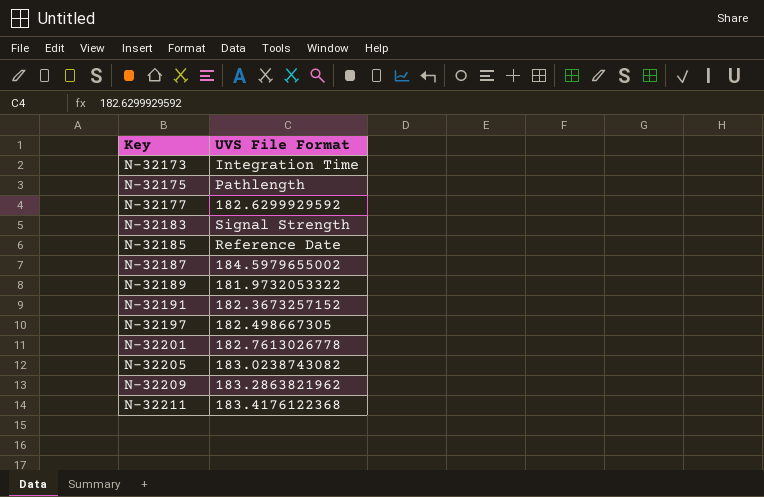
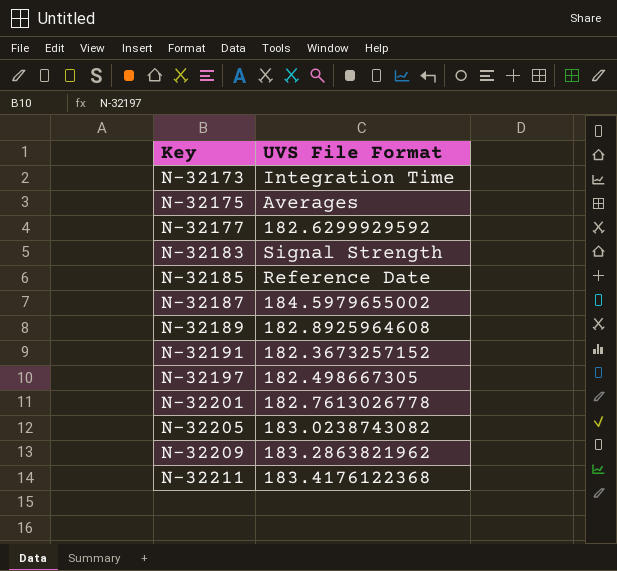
N-32175 | UVS File Format: Pathlength -> Averages
N-32189 | UVS File Format: 181.9732053322 -> 182.8925964608

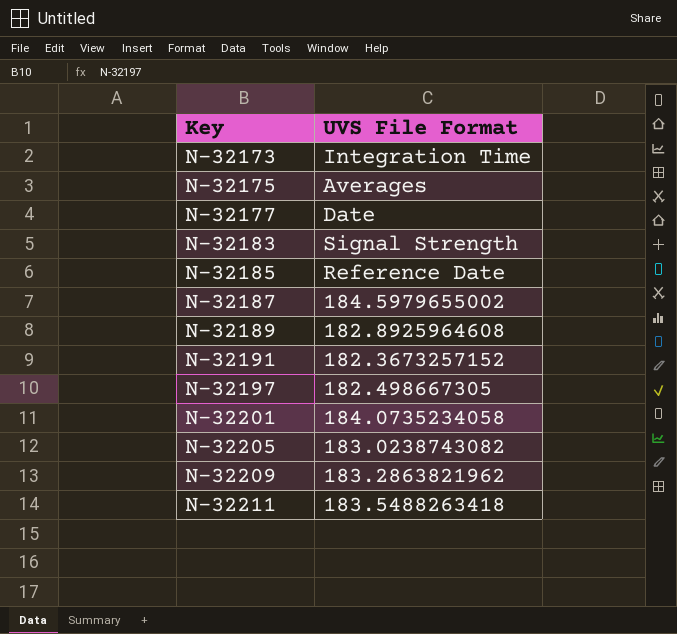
N-32177 | UVS File Format: 182.6299929592 -> Date
N-32201 | UVS File Format: 182.7613026778 -> 184.0735234058
N-32211 | UVS File Format: 183.4176122368 -> 183.5488263418

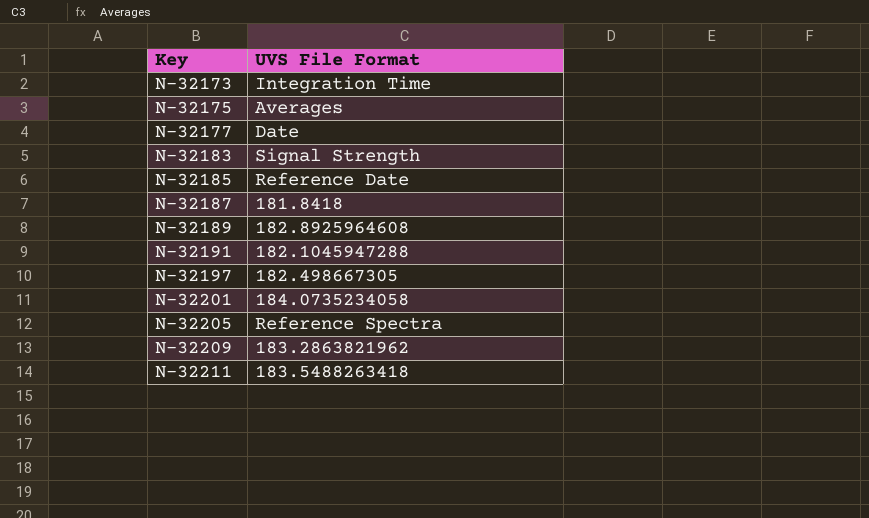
N-32187 | UVS File Format: 184.5979655002 -> 181.8418
N-32191 | UVS File Format: 182.3673257152 -> 182.1045947288
N-32205 | UVS File Format: 183.0238743082 -> Reference Spectra

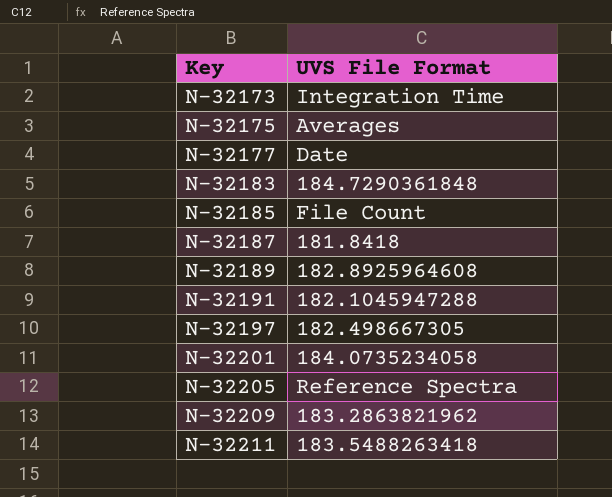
N-32183 | UVS File Format: Signal Strength -> 184.7290361848
N-32185 | UVS File Format: Reference Date -> File Count

